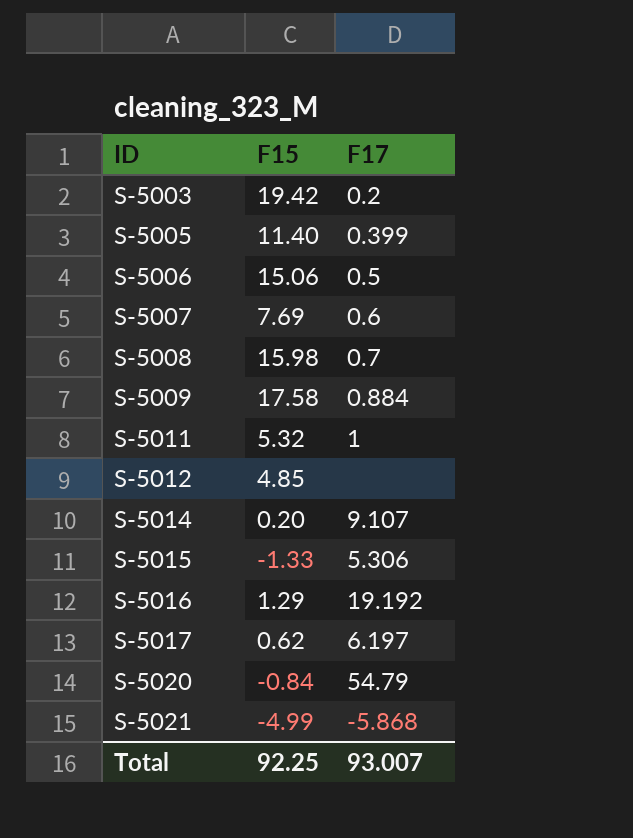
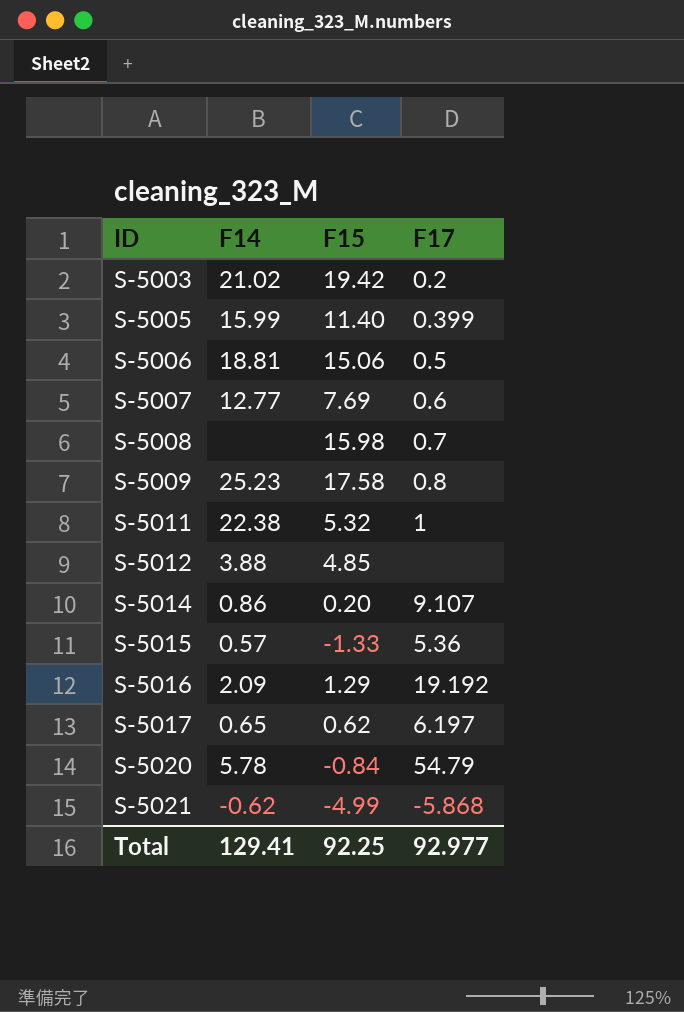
column F14 | position: none -> 2
S-5009 | F17: 0.884 -> 0.8
S-5015 | F17: 5.306 -> 5.36
Total | F17: 93.007 -> 92.977

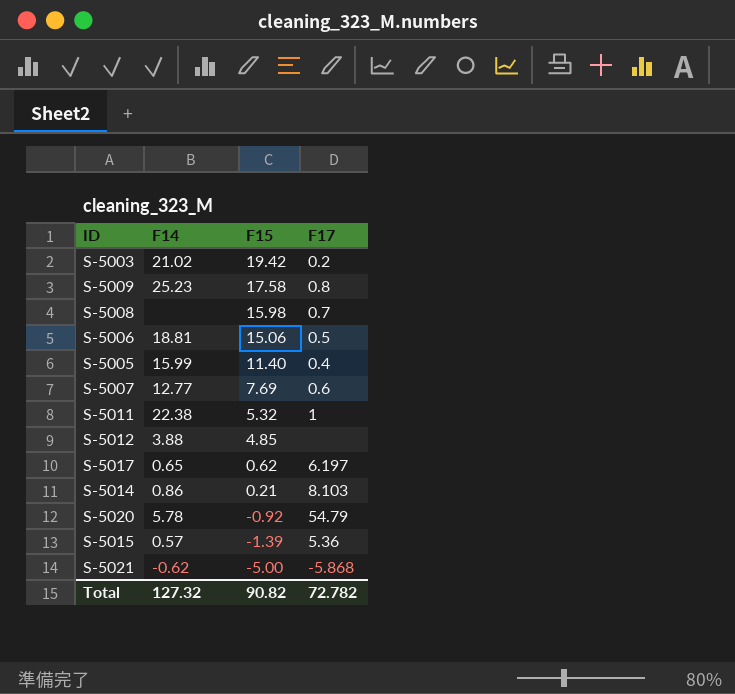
row order: ID ascending -> F15 descending
row S-5016: 2.09 | 1.29 | 19.192 -> none
S-5005 | F17: 0.399 -> 0.4
S-5014 | F15: 0.20 -> 0.21
S-5014 | F17: 9.107 -> 8.103
S-5020 | F15: -0.84 -> -0.92
S-5015 | F15: -1.33 -> -1.39
S-5021 | F15: -4.99 -> -5.00
Total | F14: 129.41 -> 127.32
Total | F15: 92.25 -> 90.82
Total | F17: 92.977 -> 72.782

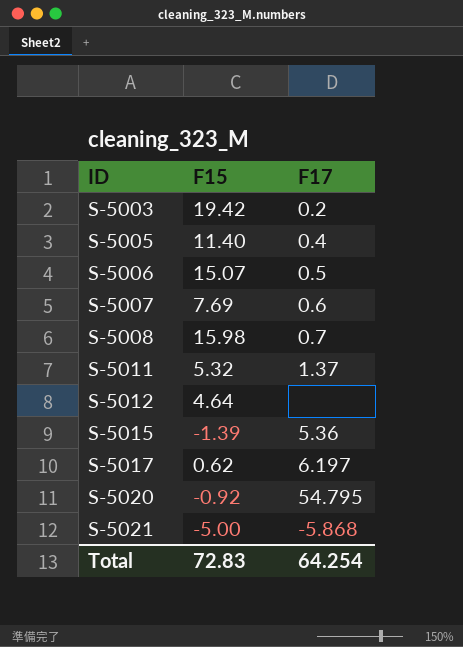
row order: F15 descending -> ID ascending
column F14 | position: 2 -> none
row S-5009: 25.23 | 17.58 | 0.8 -> none
row S-5014: 0.86 | 0.21 | 8.103 -> none
S-5006 | F15: 15.06 -> 15.07
S-5011 | F17: 1 -> 1.37
S-5012 | F15: 4.85 -> 4.64
S-5020 | F17: 54.79 -> 54.795
Total | F15: 90.82 -> 72.83
Total | F17: 72.782 -> 64.254

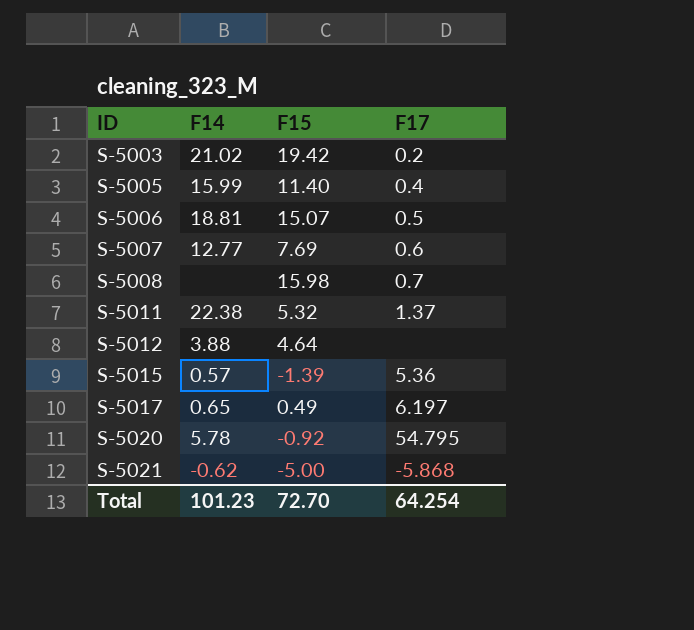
column F14 | position: none -> 2
S-5017 | F15: 0.62 -> 0.49
Total | F15: 72.83 -> 72.70

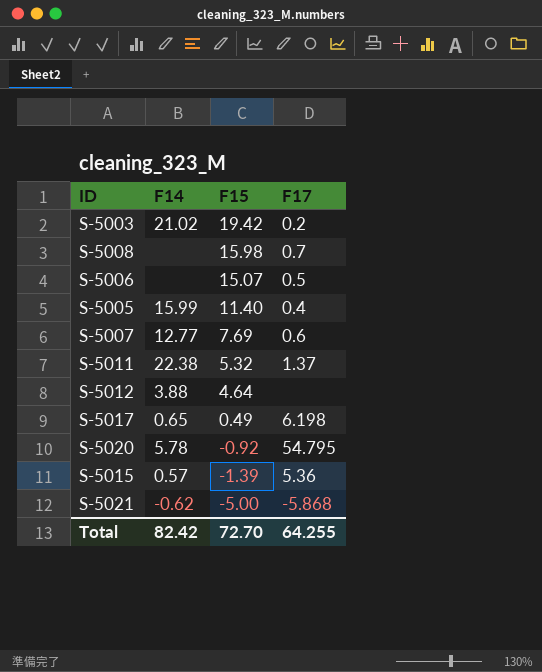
row order: ID ascending -> F15 descending
S-5006 | F14: 18.81 -> none
S-5017 | F17: 6.197 -> 6.198
Total | F14: 101.23 -> 82.42
Total | F17: 64.254 -> 64.255

